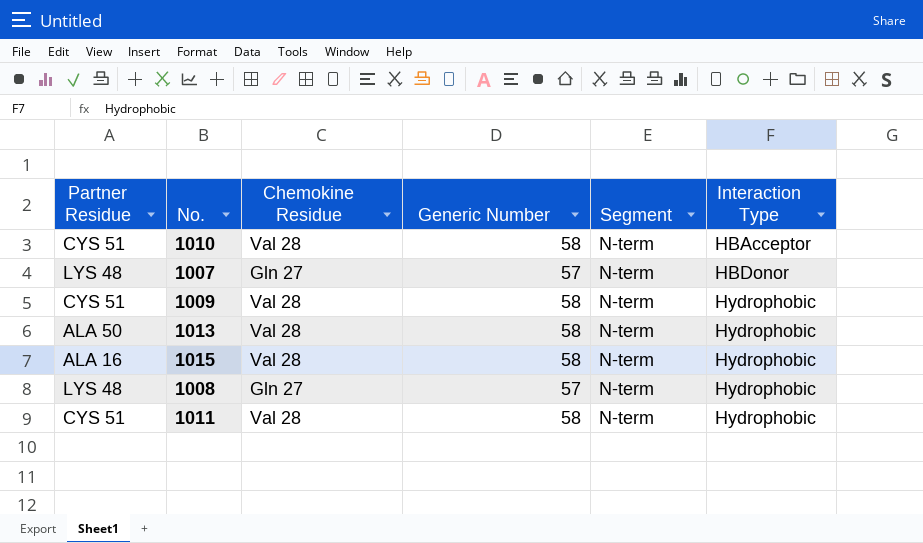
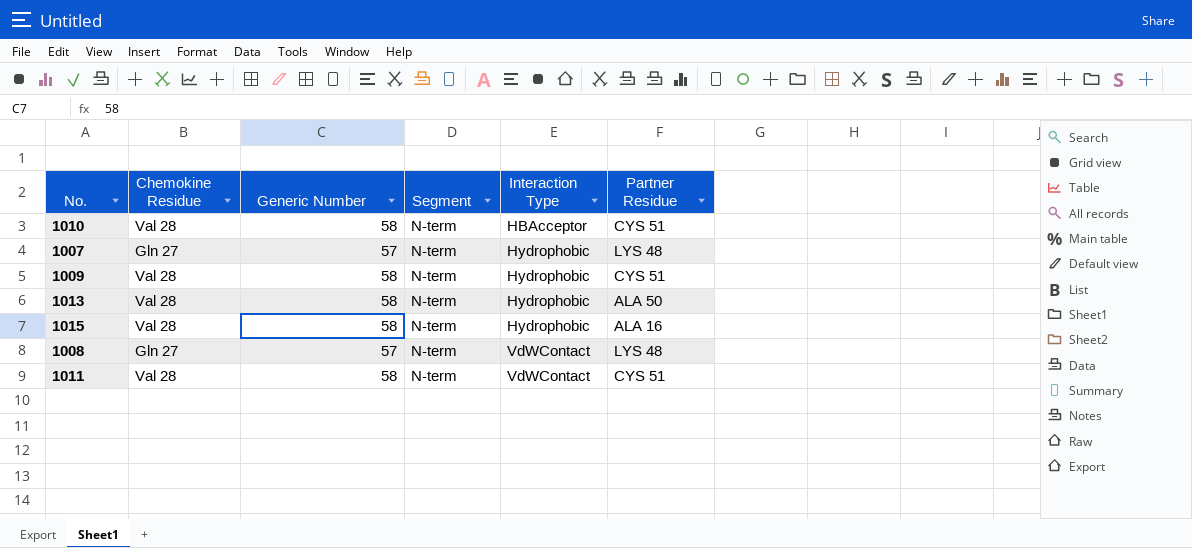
column Partner Residue | position: 1 -> 6
1007 | Interaction Type: HBDonor -> Hydrophobic
1008 | Interaction Type: Hydrophobic -> VdWContact
1011 | Interaction Type: Hydrophobic -> VdWContact

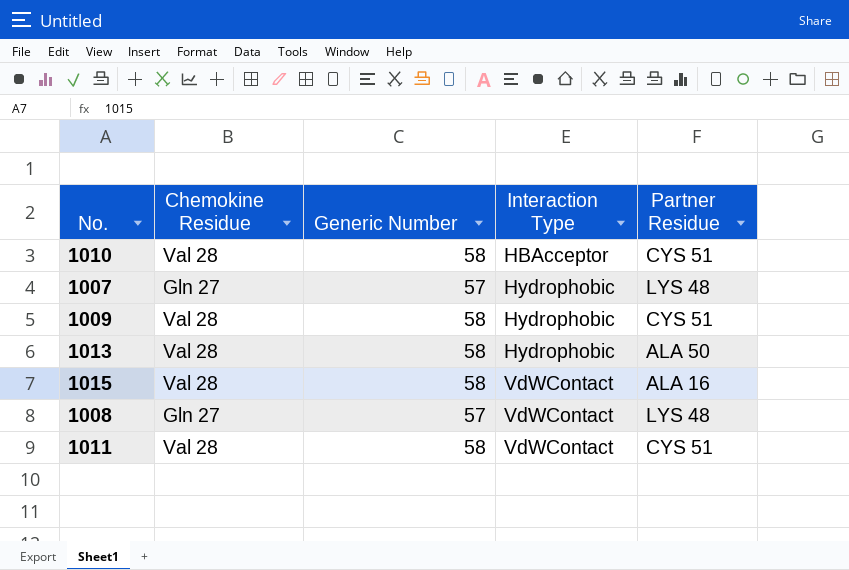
column Segment | position: 4 -> none
1015 | Interaction Type: Hydrophobic -> VdWContact

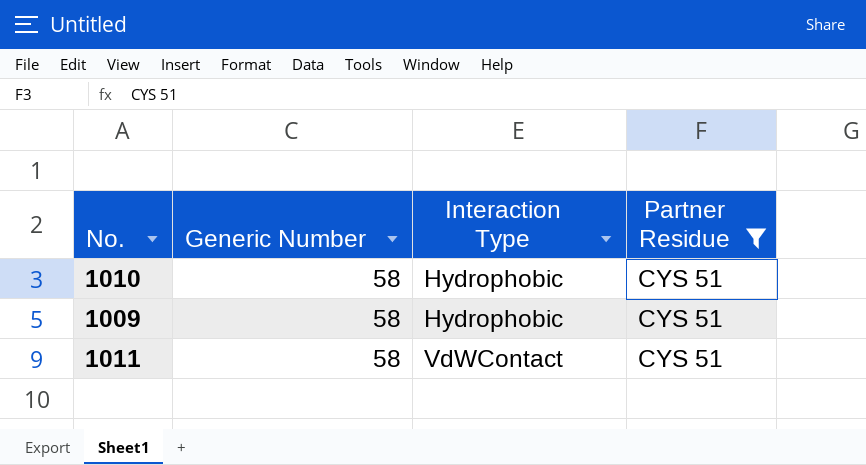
filter: none -> Partner Residue = CYS 51
column Chemokine Residue | position: 2 -> none
1010 | Interaction Type: HBAcceptor -> Hydrophobic

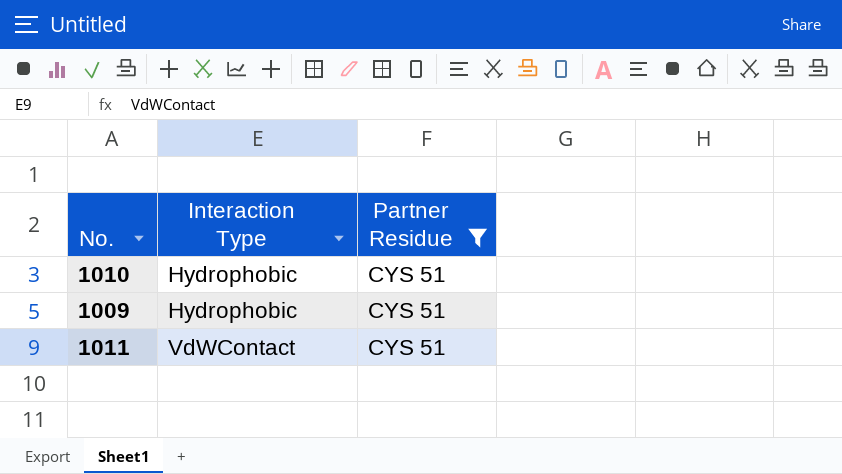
column Generic Number | position: 2 -> none

